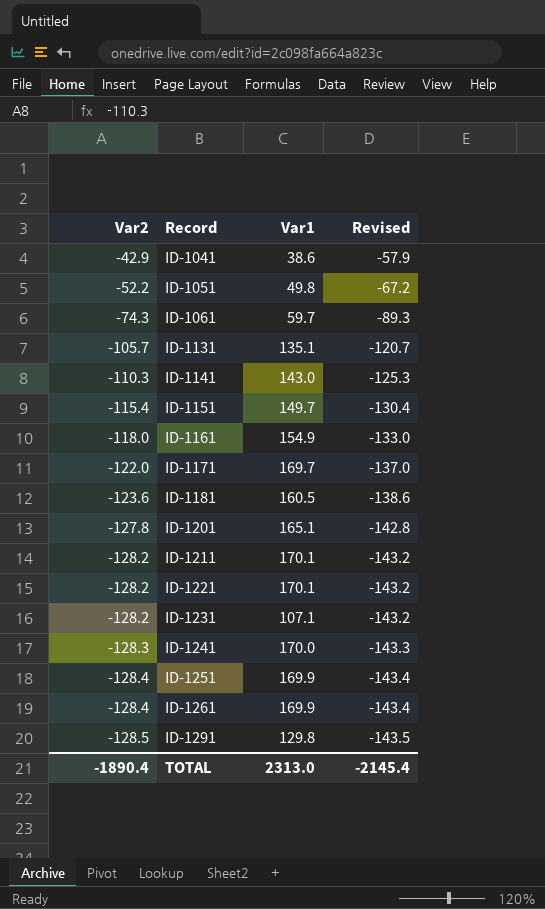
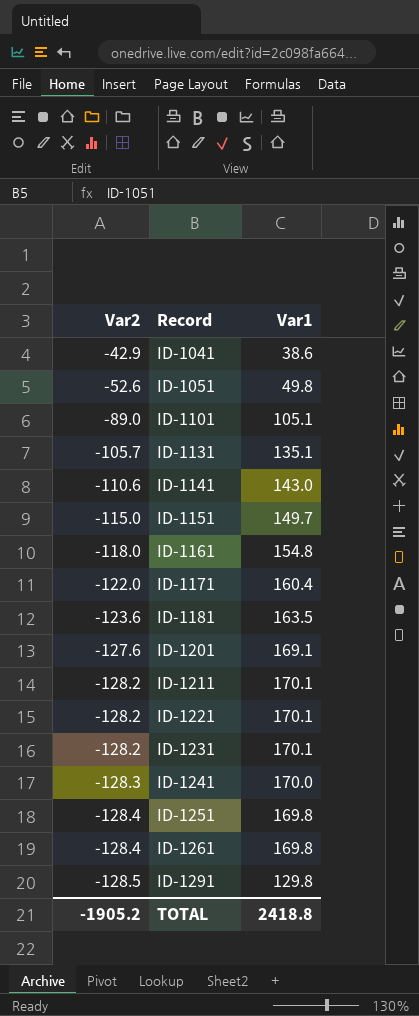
column Revised | formula: [Var2] - 15 -> none
row ID-1061: -74.3 | 59.7 | -89.3 -> none
ID-1051 | Var2: -52.2 -> -52.6
row ID-1101: none -> -89.0 | 105.1
ID-1141 | Var2: -110.3 -> -110.6
ID-1151 | Var2: -115.4 -> -115.0
ID-1161 | Var1: 154.9 -> 154.8
ID-1171 | Var1: 169.7 -> 160.4
ID-1181 | Var1: 160.5 -> 163.5
ID-1201 | Var2: -127.8 -> -127.6
ID-1201 | Var1: 165.1 -> 169.1
ID-1231 | Var1: 107.1 -> 170.1
ID-1251 | Var1: 169.9 -> 169.8
ID-1261 | Var1: 169.9 -> 169.8
TOTAL | Var2: -1890.4 -> -1905.2
TOTAL | Var1: 2313.0 -> 2418.8

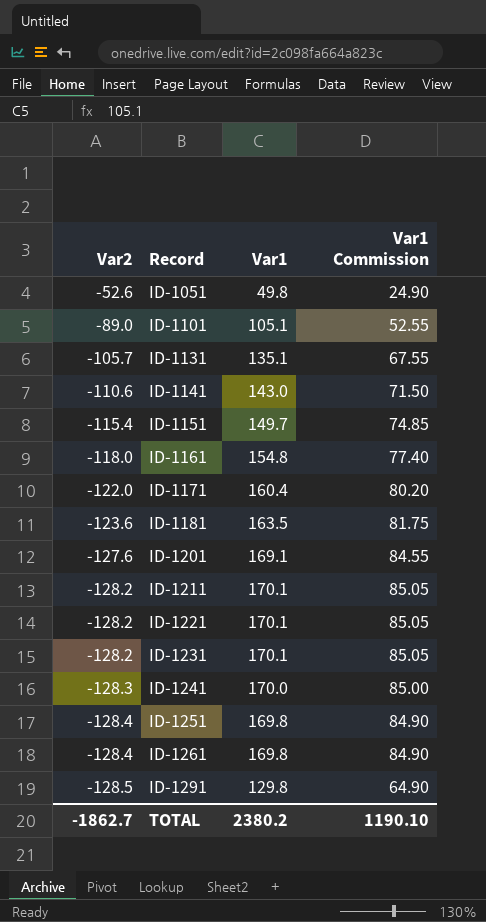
column Var1 Commission | formula: none -> [Var1] * 0.5
row ID-1041: -42.9 | 38.6 -> none
ID-1151 | Var2: -115.0 -> -115.4
TOTAL | Var2: -1905.2 -> -1862.7
TOTAL | Var1: 2418.8 -> 2380.2

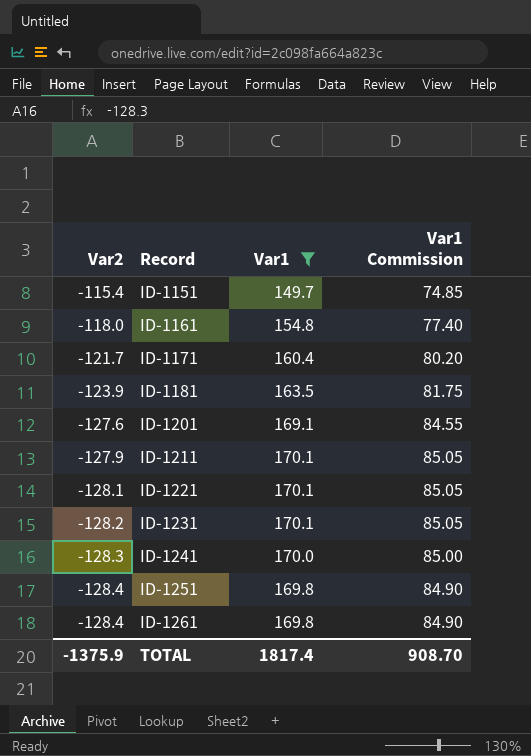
filter: none -> Var1 >= 149.7
ID-1171 | Var2: -122.0 -> -121.7
ID-1181 | Var2: -123.6 -> -123.9
ID-1211 | Var2: -128.2 -> -127.9
ID-1221 | Var2: -128.2 -> -128.1
TOTAL | Var2: -1862.7 -> -1375.9
TOTAL | Var1: 2380.2 -> 1817.4
TOTAL | Var1 Commission: 1190.10 -> 908.70

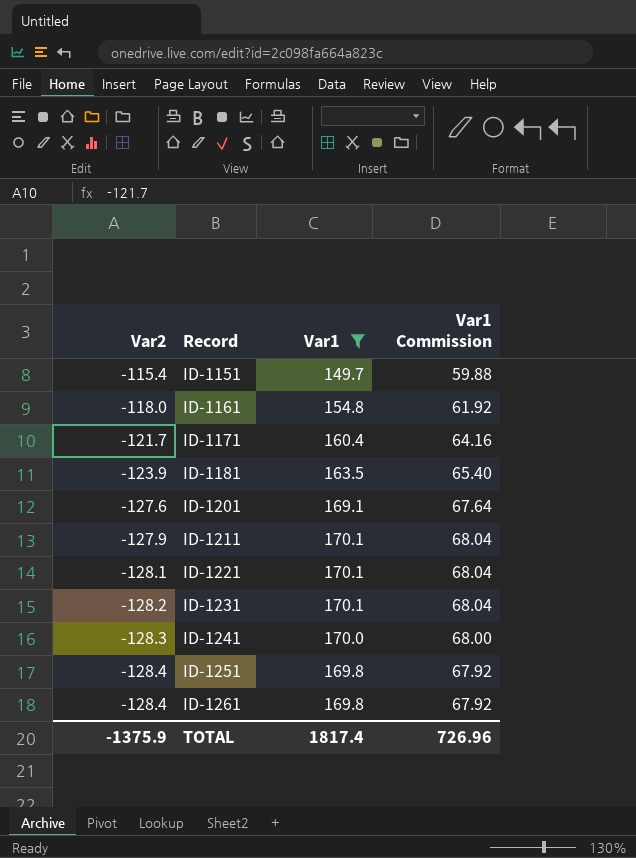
column Var1 Commission | formula: [Var1] * 0.5 -> [Var1] * 0.4
TOTAL | Var1 Commission: 908.70 -> 726.96

